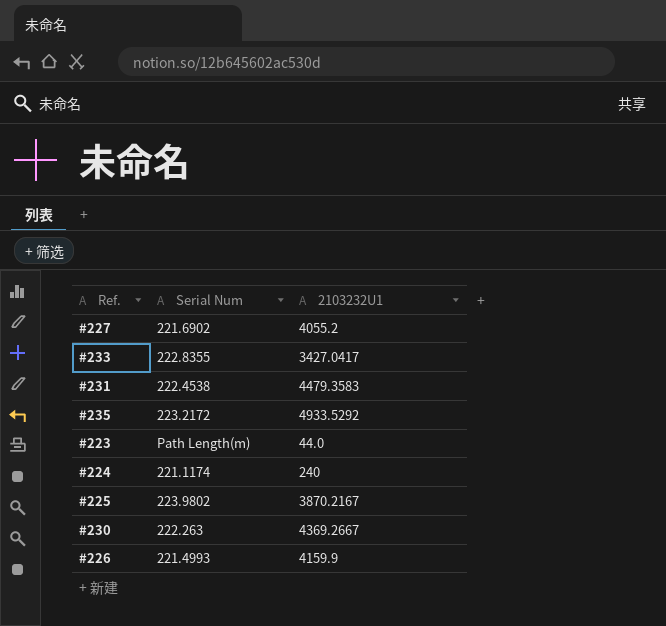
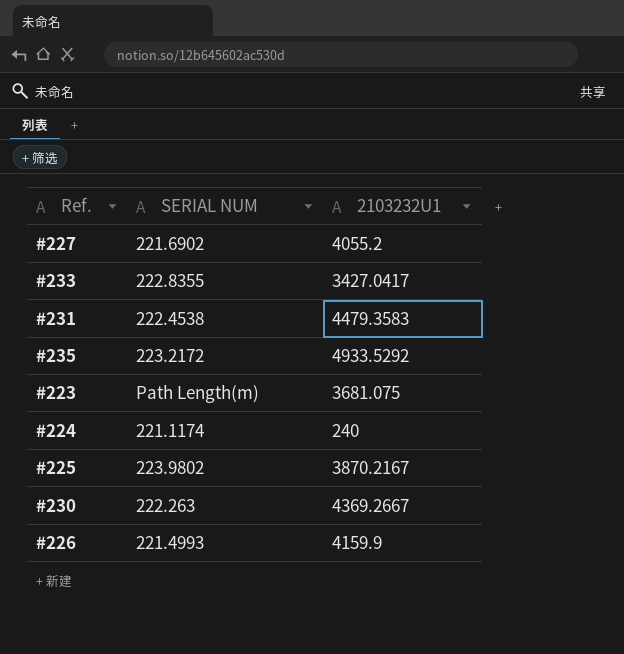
column name: Serial Num -> SERIAL NUM
#223 | 2103232U1: 44.0 -> 3681.075

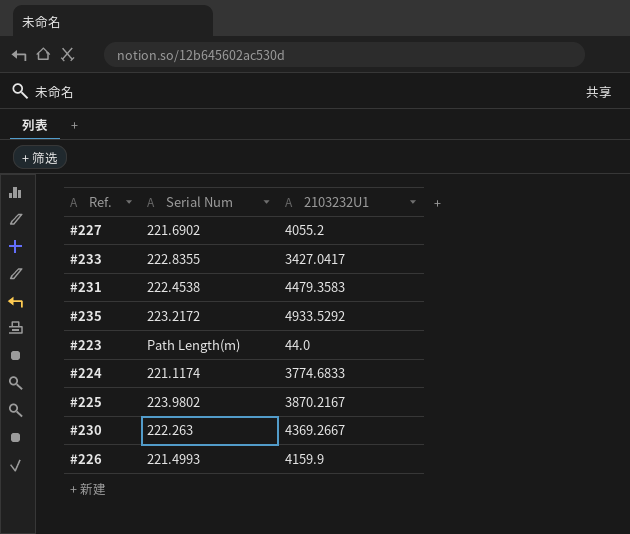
column name: SERIAL NUM -> Serial Num
#223 | 2103232U1: 3681.075 -> 44.0
#224 | 2103232U1: 240 -> 3774.6833

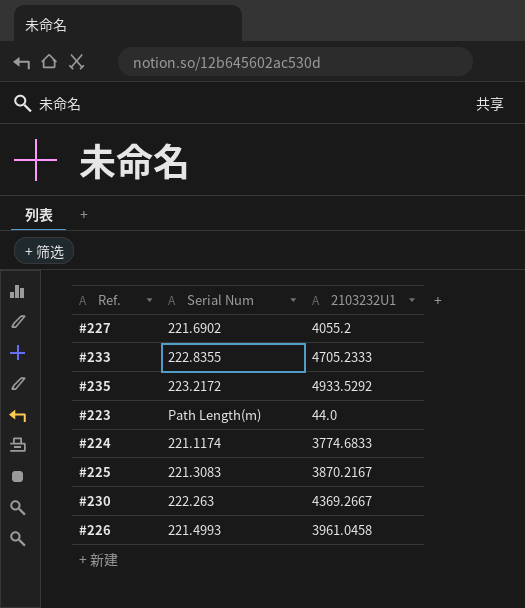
row #231: 222.4538 | 4479.3583 -> none
#233 | 2103232U1: 3427.0417 -> 4705.2333
#225 | Serial Num: 223.9802 -> 221.3083
#226 | 2103232U1: 4159.9 -> 3961.0458

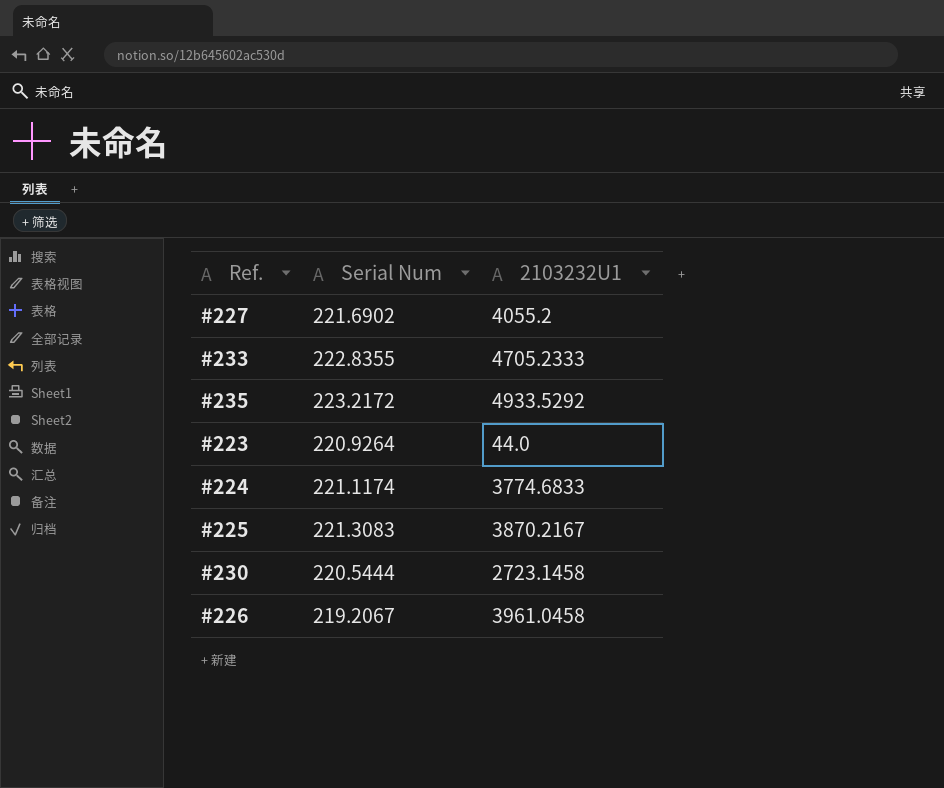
#223 | Serial Num: Path Length(m) -> 220.9264
#230 | Serial Num: 222.263 -> 220.5444
#230 | 2103232U1: 4369.2667 -> 2723.1458
#226 | Serial Num: 221.4993 -> 219.2067

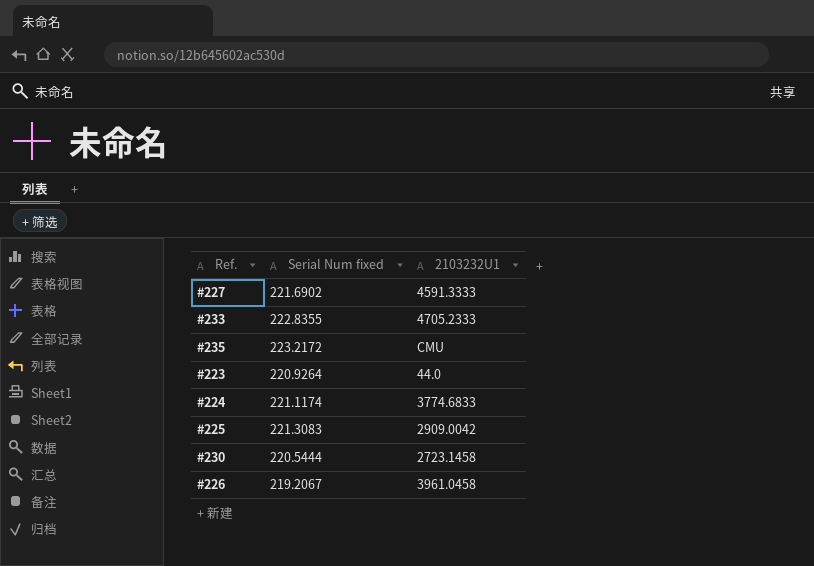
column name: Serial Num -> Serial Num fixed
#227 | 2103232U1: 4055.2 -> 4591.3333
#235 | 2103232U1: 4933.5292 -> CMU
#225 | 2103232U1: 3870.2167 -> 2909.0042

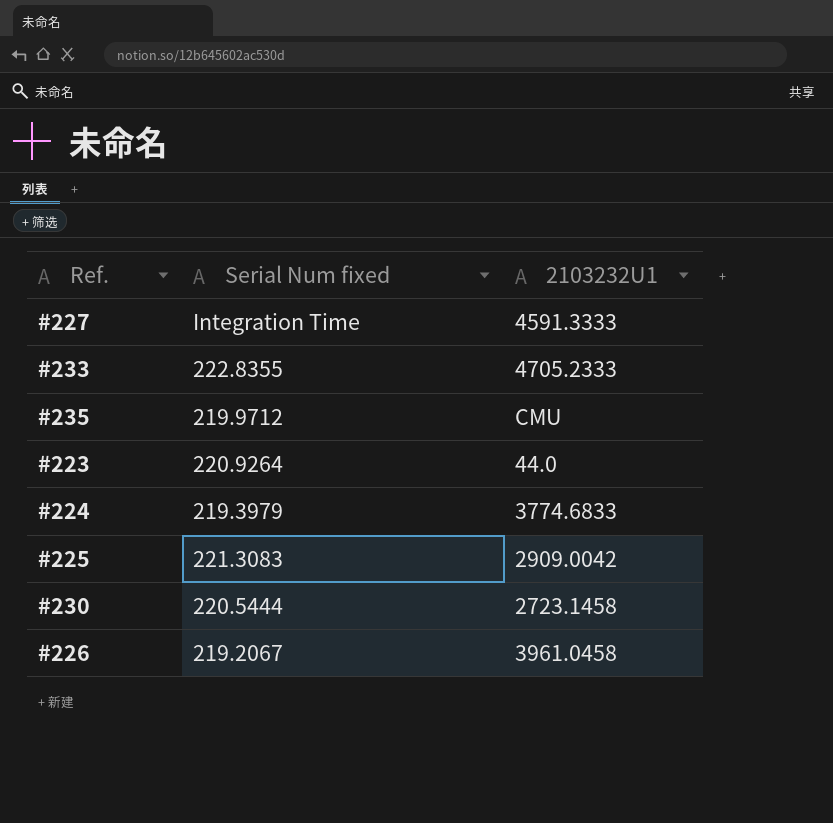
#227 | Serial Num fixed: 221.6902 -> Integration Time
#235 | Serial Num fixed: 223.2172 -> 219.9712
#224 | Serial Num fixed: 221.1174 -> 219.3979

